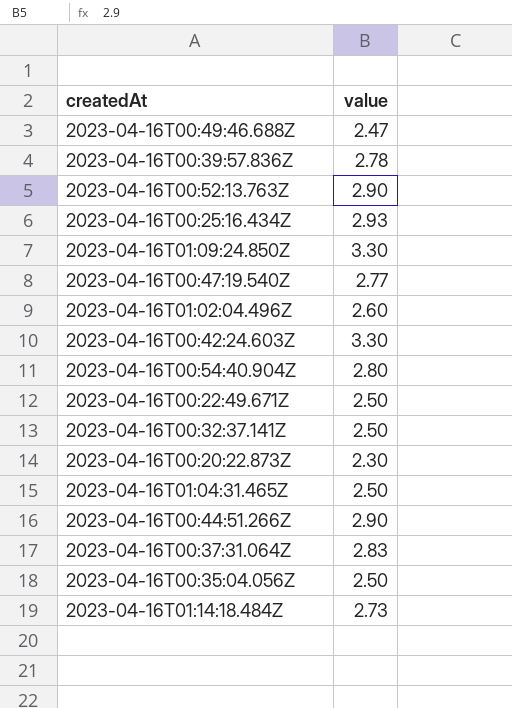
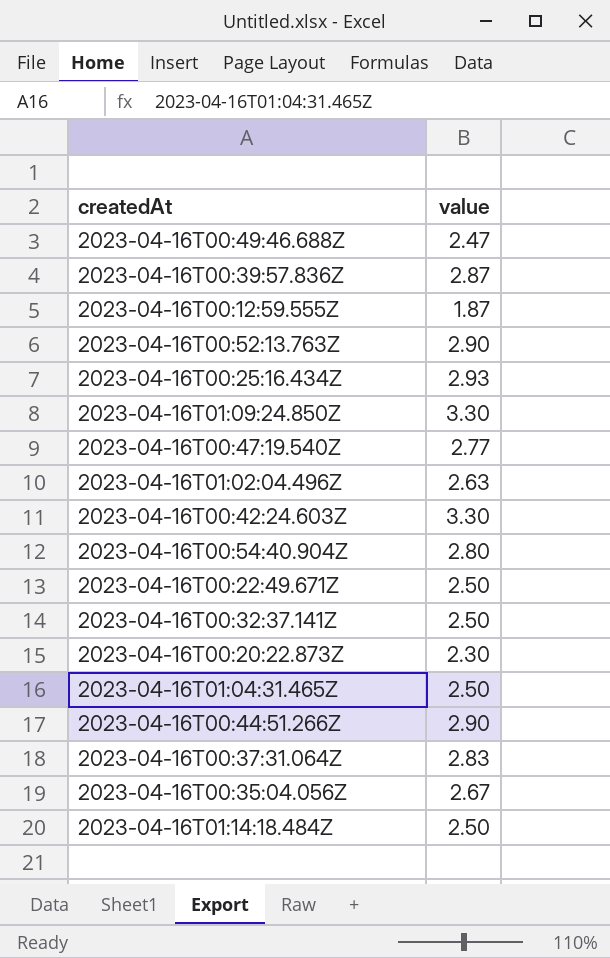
2023-04-16T00:39:57.836Z | value: 2.78 -> 2.87
row 2023-04-16T00:12:59.555Z: none -> 1.87
2023-04-16T01:02:04.496Z | value: 2.60 -> 2.63
2023-04-16T00:35:04.056Z | value: 2.50 -> 2.67
2023-04-16T01:14:18.484Z | value: 2.73 -> 2.50

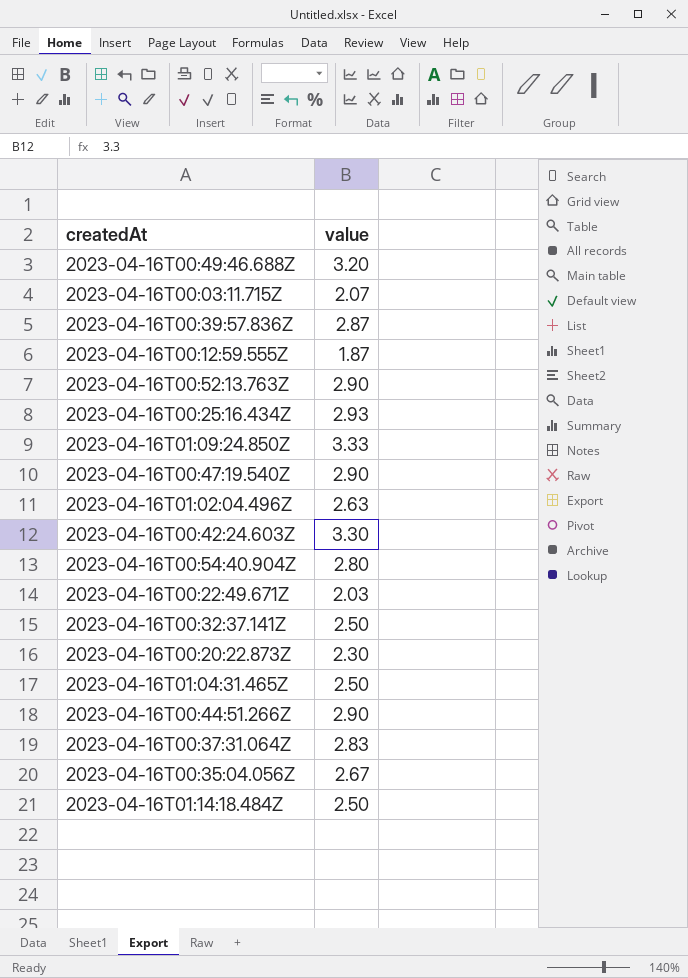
2023-04-16T00:49:46.688Z | value: 2.47 -> 3.20
row 2023-04-16T00:03:11.715Z: none -> 2.07
2023-04-16T01:09:24.850Z | value: 3.30 -> 3.33
2023-04-16T00:47:19.540Z | value: 2.77 -> 2.90
2023-04-16T00:22:49.671Z | value: 2.50 -> 2.03

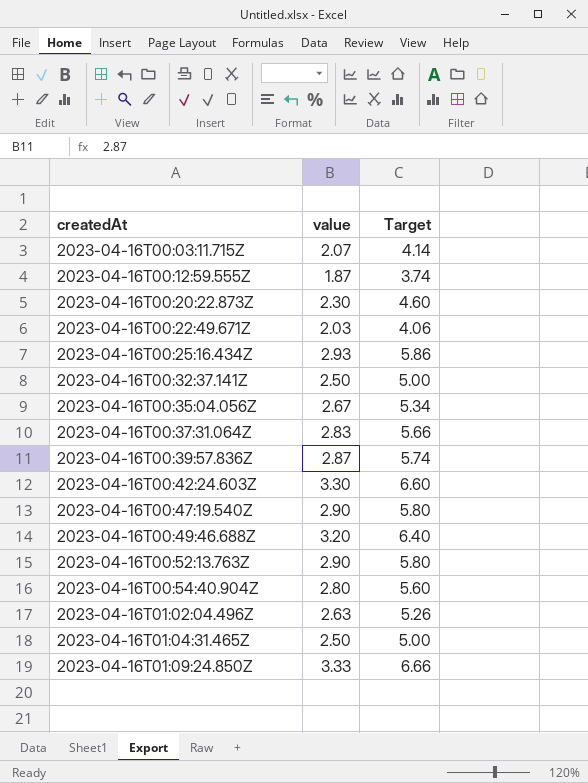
row order: none -> createdAt ascending
column Target | formula: none -> [value] * 2
row 2023-04-16T00:44:51.266Z: 2.90 -> none
row 2023-04-16T01:14:18.484Z: 2.50 -> none

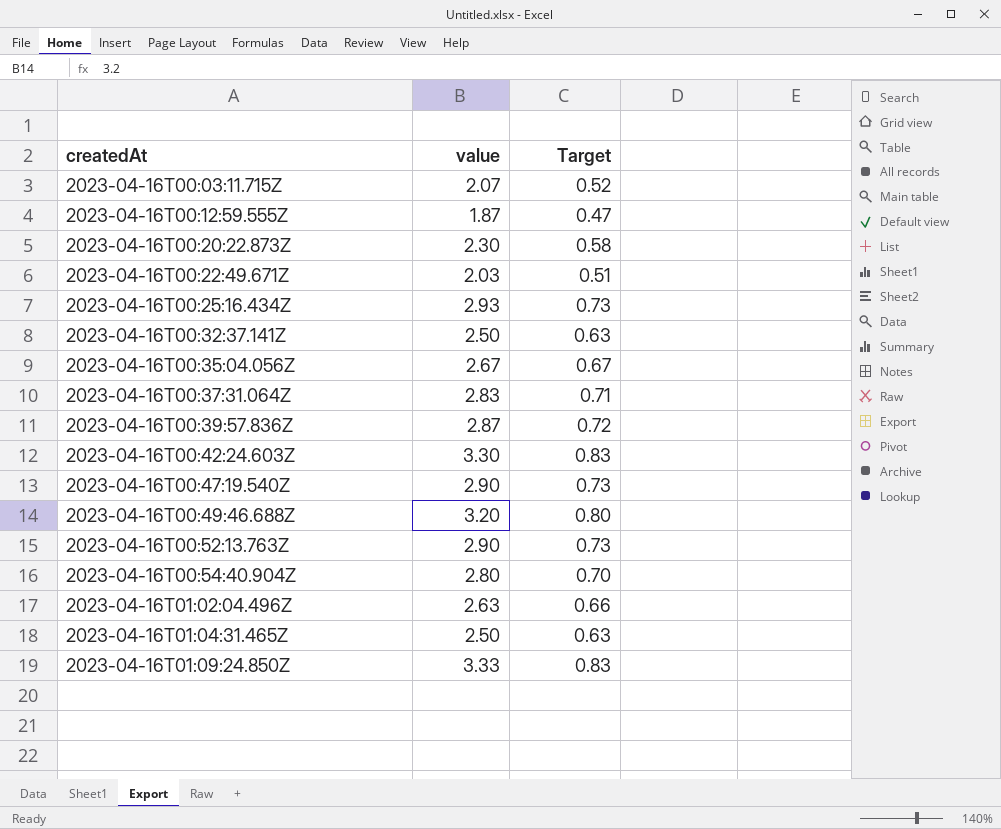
column Target | formula: [value] * 2 -> [value] * 0.25

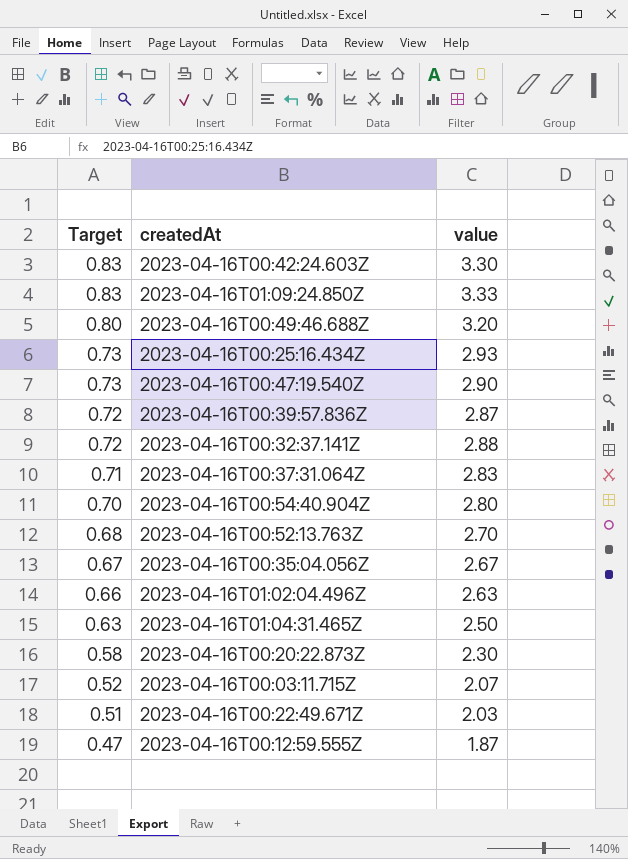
row order: createdAt ascending -> Target descending
column Target | position: 3 -> 1
2023-04-16T00:32:37.141Z | Target: 0.63 -> 0.72
2023-04-16T00:32:37.141Z | value: 2.50 -> 2.88
2023-04-16T00:52:13.763Z | Target: 0.73 -> 0.68
2023-04-16T00:52:13.763Z | value: 2.90 -> 2.70

